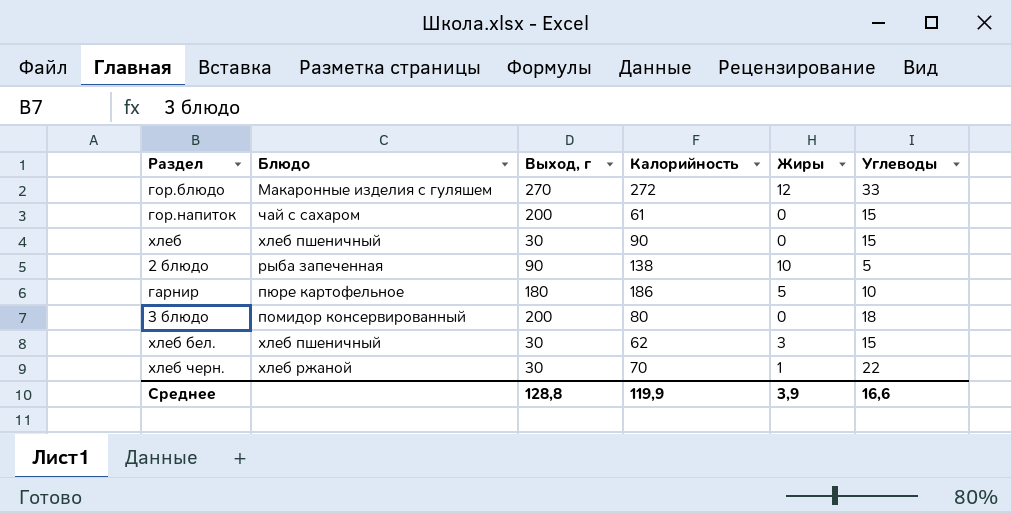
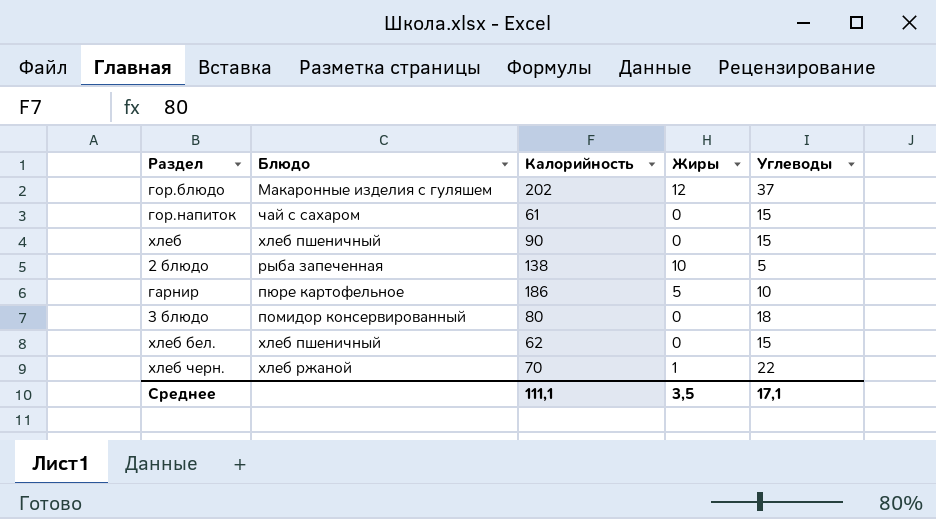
column Выход, г | position: 3 -> none
гор.блюдо | Калорийность: 272 -> 202
гор.блюдо | Углеводы: 33 -> 37
хлеб бел. | Жиры: 3 -> 0
Среднее | Калорийность: 119,9 -> 111,1
Среднее | Жиры: 3,9 -> 3,5
Среднее | Углеводы: 16,6 -> 17,1

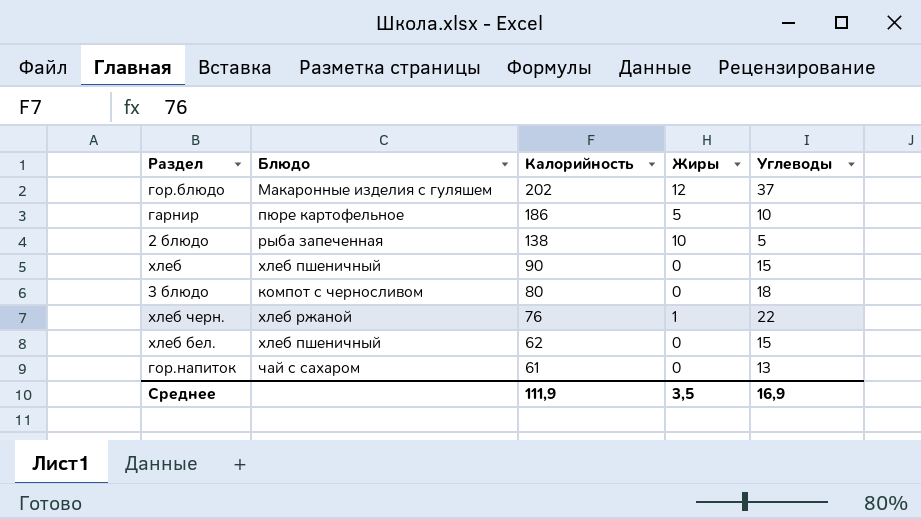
row order: none -> Калорийность descending
3 блюдо | Блюдо: помидор консервированный -> компот с черносливом
хлеб черн. | Калорийность: 70 -> 76
гор.напиток | Углеводы: 15 -> 13
Среднее | Калорийность: 111,1 -> 111,9
Среднее | Углеводы: 17,1 -> 16,9

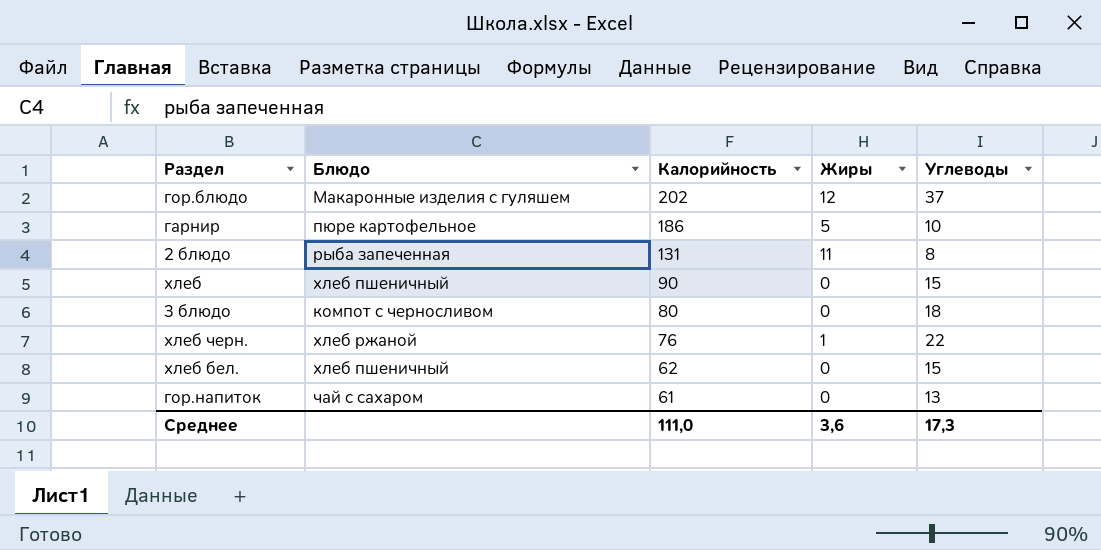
2 блюдо | Калорийность: 138 -> 131
2 блюдо | Жиры: 10 -> 11
2 блюдо | Углеводы: 5 -> 8
Среднее | Калорийность: 111,9 -> 111,0
Среднее | Жиры: 3,5 -> 3,6
Среднее | Углеводы: 16,9 -> 17,3

